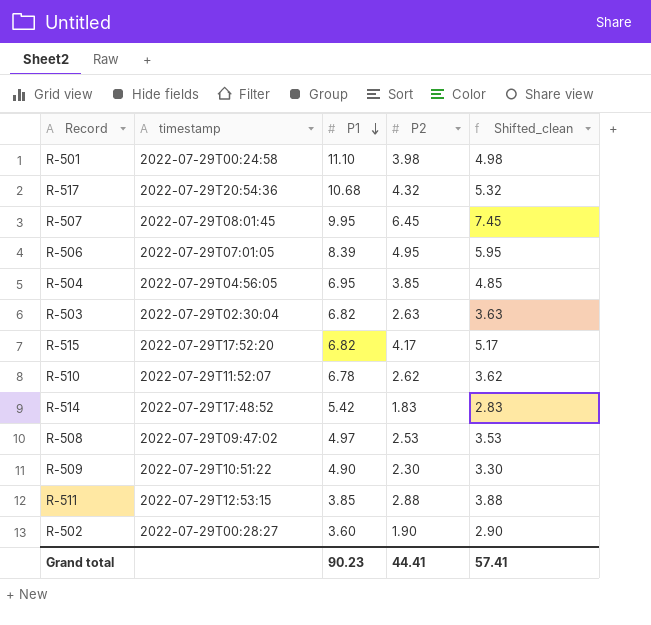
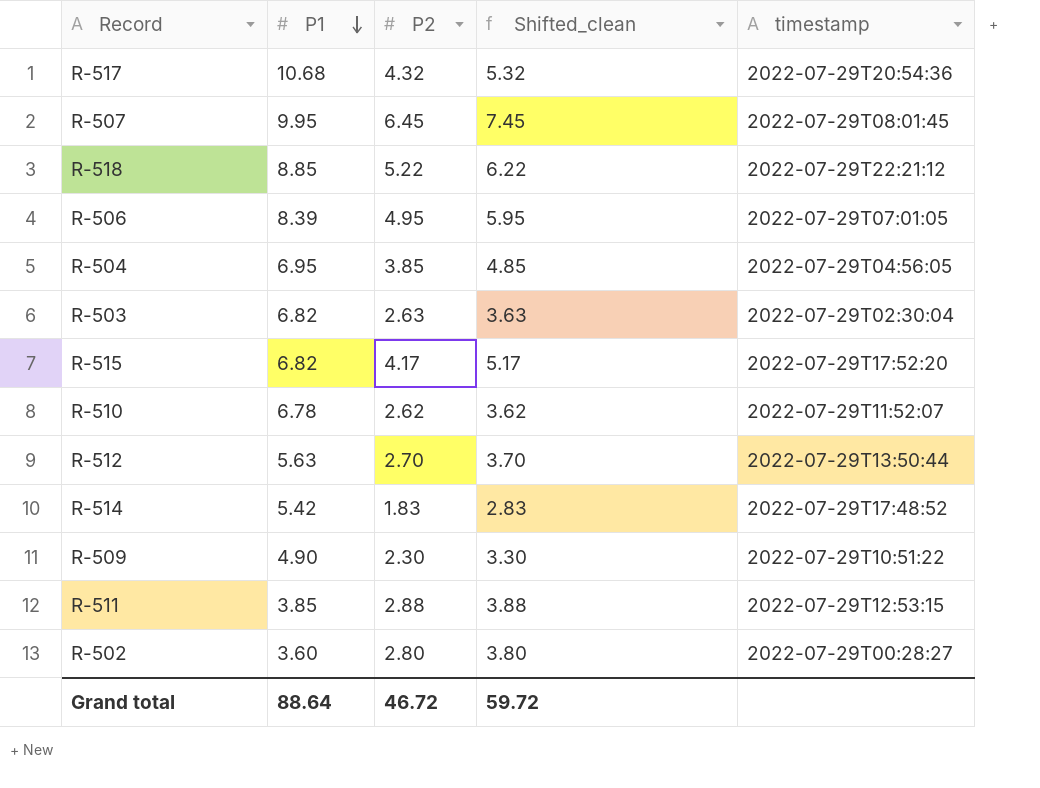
column timestamp | position: 2 -> 5
row R-501: 2022-07-29T00:24:58 | 11.10 | 3.98 | 4.98 -> none
row R-508: 2022-07-29T09:47:02 | 4.97 | 2.53 | 3.53 -> none
row R-518: none -> 8.85 | 5.22 | 6.22 | 2022-07-29T22:21:12
row R-512: none -> 5.63 | 2.70 | 3.70 | 2022-07-29T13:50:44
R-502 | P2: 1.90 -> 2.80
R-502 | Shifted_clean: 2.90 -> 3.80
Grand total | P1: 90.23 -> 88.64
Grand total | P2: 44.41 -> 46.72
Grand total | Shifted_clean: 57.41 -> 59.72

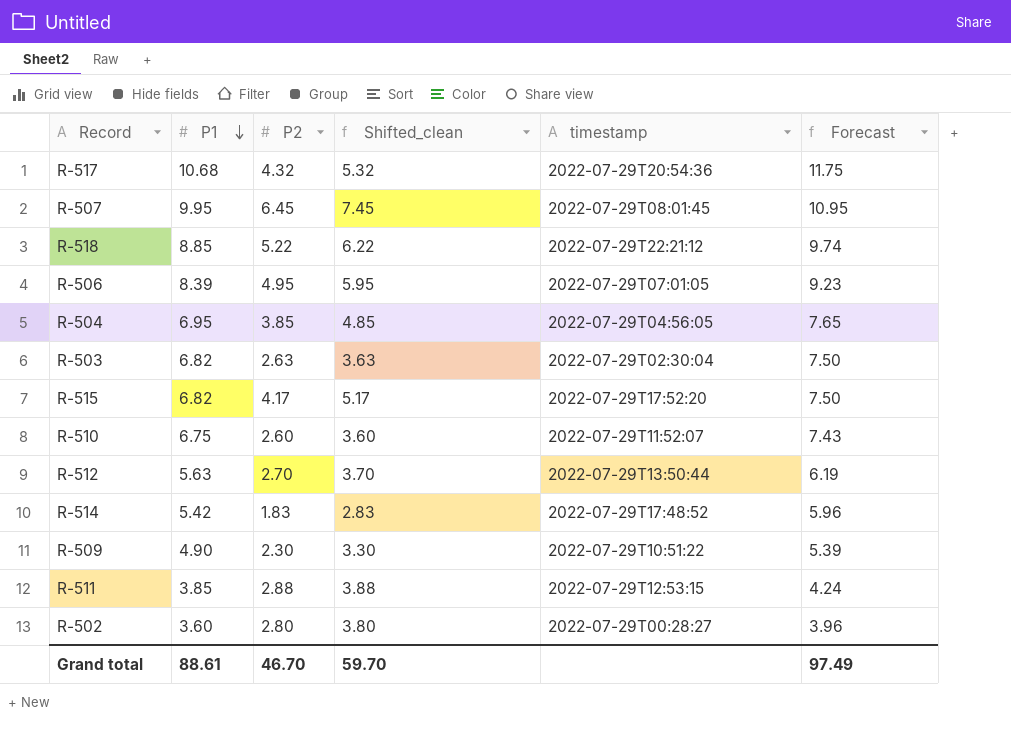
column Forecast | formula: none -> [P1] * 1.1
R-510 | P1: 6.78 -> 6.75
R-510 | P2: 2.62 -> 2.60
R-510 | Shifted_clean: 3.62 -> 3.60
Grand total | P1: 88.64 -> 88.61
Grand total | P2: 46.72 -> 46.70
Grand total | Shifted_clean: 59.72 -> 59.70

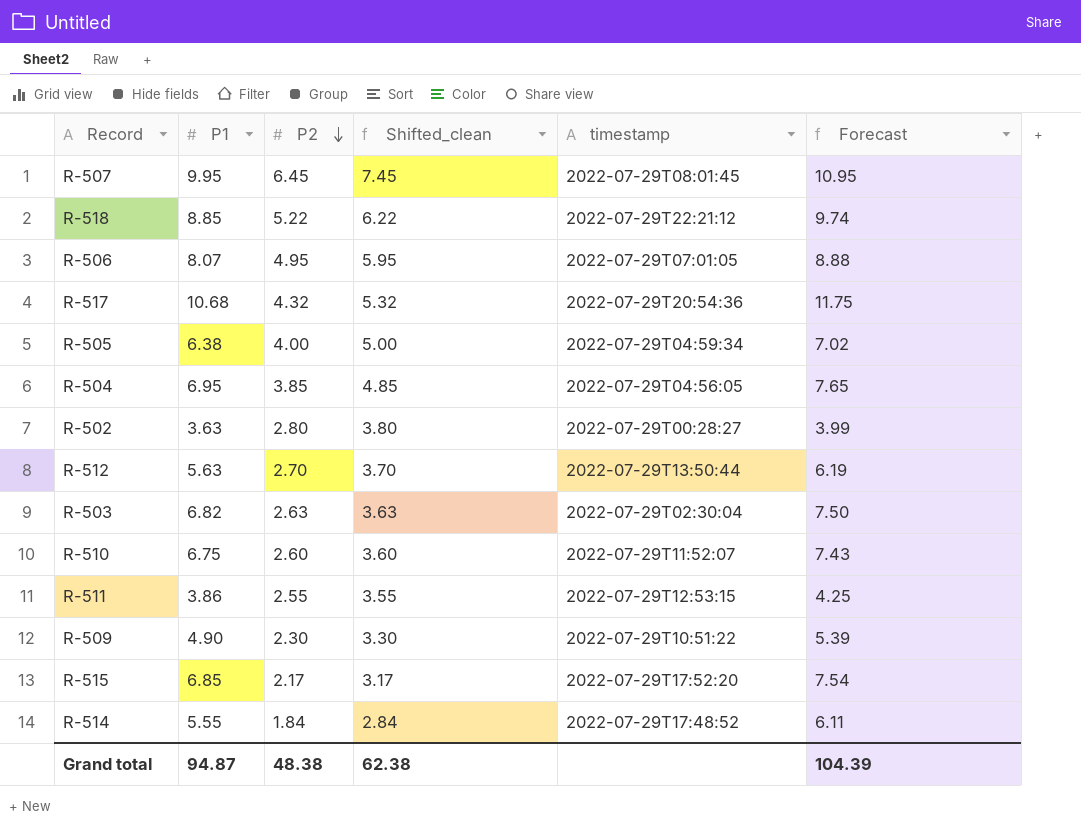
row order: P1 descending -> P2 descending
R-506 | P1: 8.39 -> 8.07
R-506 | Forecast: 9.23 -> 8.88
row R-505: none -> 6.38 | 4.00 | 5.00 | 2022-07-29T04:59:34 | 7.02
R-502 | P1: 3.60 -> 3.63
R-502 | Forecast: 3.96 -> 3.99
R-511 | P1: 3.85 -> 3.86
R-511 | P2: 2.88 -> 2.55
R-511 | Shifted_clean: 3.88 -> 3.55
R-511 | Forecast: 4.24 -> 4.25
R-515 | P1: 6.82 -> 6.85
R-515 | P2: 4.17 -> 2.17
R-515 | Shifted_clean: 5.17 -> 3.17
R-515 | Forecast: 7.50 -> 7.54
R-514 | P1: 5.42 -> 5.55
R-514 | P2: 1.83 -> 1.84
R-514 | Shifted_clean: 2.83 -> 2.84
R-514 | Forecast: 5.96 -> 6.11
Grand total | P1: 88.61 -> 94.87
Grand total | P2: 46.70 -> 48.38
Grand total | Shifted_clean: 59.70 -> 62.38
Grand total | Forecast: 97.49 -> 104.39

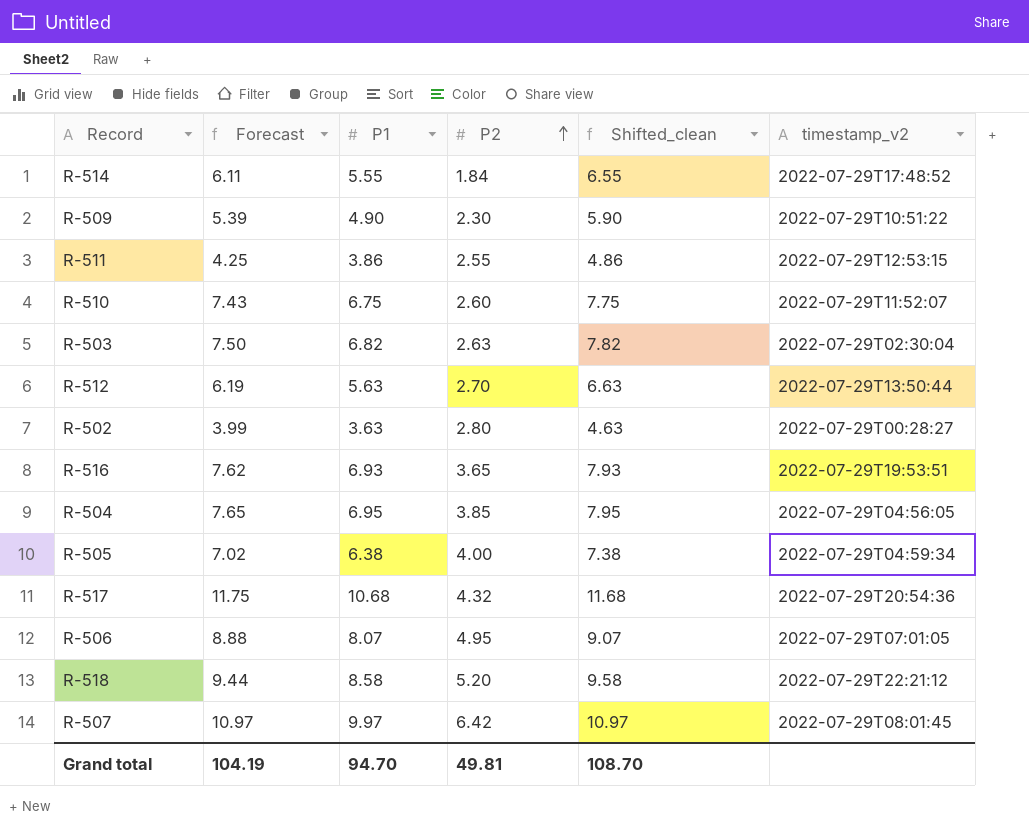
row order: P2 descending -> P2 ascending
column Forecast | position: 6 -> 2
column Shifted_clean | formula: [P2] + 1 -> [P1] + 1
column name: timestamp -> timestamp_v2
row R-515: 6.85 | 2.17 | 3.17 | 2022-07-29T17:52:20 | 7.54 -> none
row R-516: none -> 7.62 | 6.93 | 3.65 | 7.93 | 2022-07-29T19:53:51
R-518 | Forecast: 9.74 -> 9.44
R-518 | P1: 8.85 -> 8.58
R-518 | P2: 5.22 -> 5.20
R-507 | Forecast: 10.95 -> 10.97
R-507 | P1: 9.95 -> 9.97
R-507 | P2: 6.45 -> 6.42
Grand total | Forecast: 104.39 -> 104.19
Grand total | P1: 94.87 -> 94.70
Grand total | P2: 48.38 -> 49.81
Grand total | Shifted_clean: 62.38 -> 108.70

